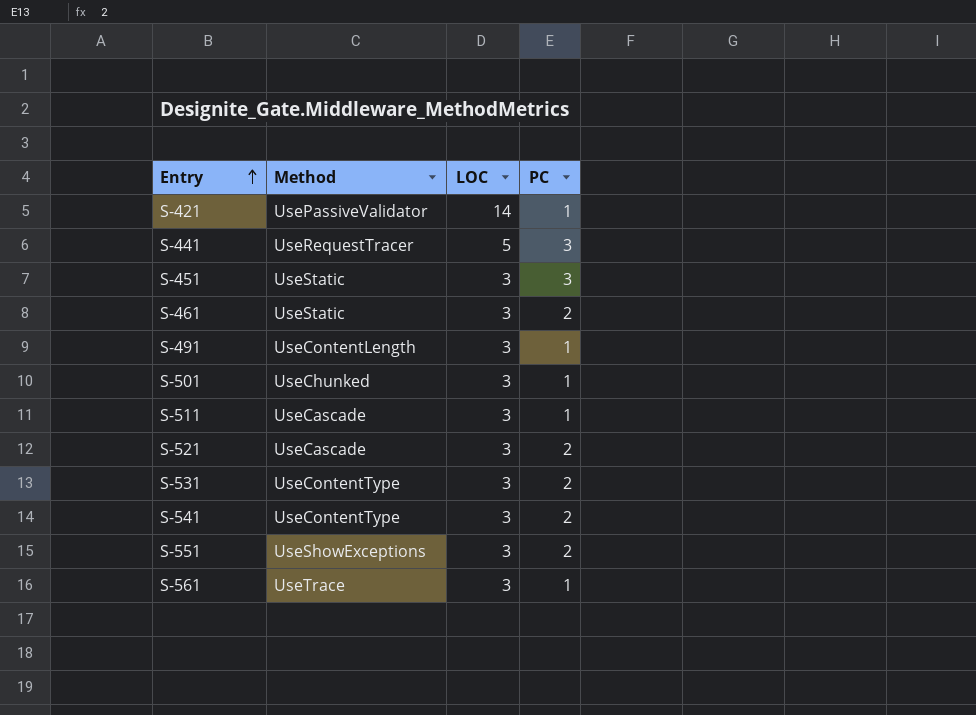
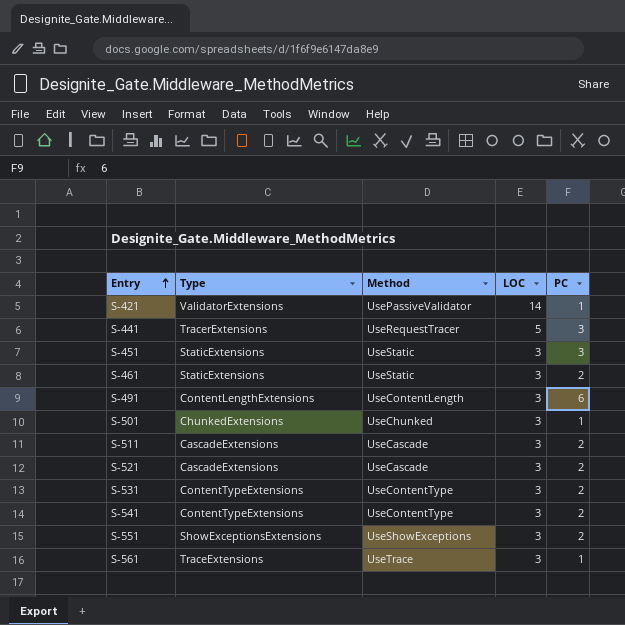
column Type | position: none -> 2
S-491 | PC: 1 -> 6
S-511 | PC: 1 -> 2

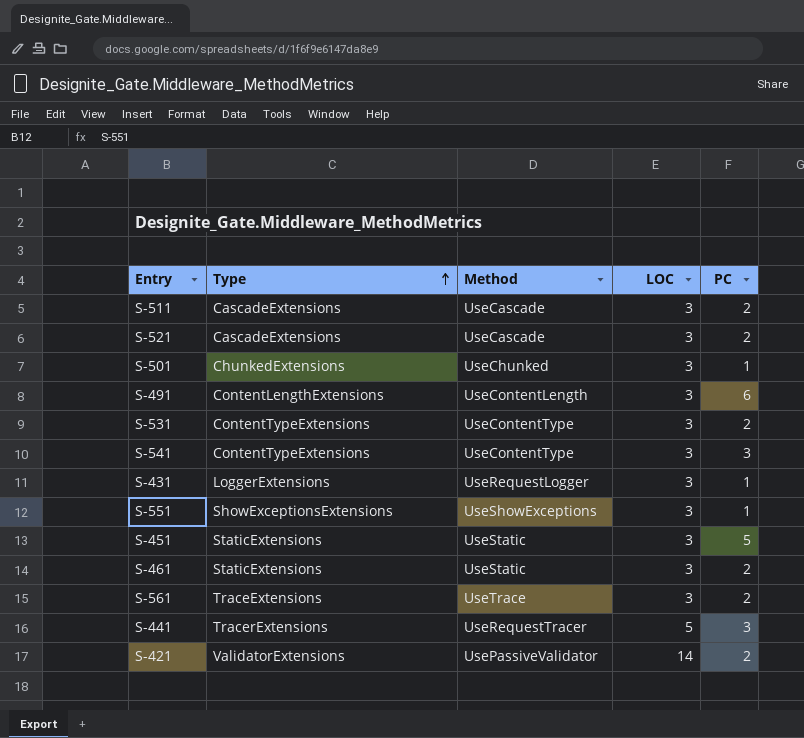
row order: Entry ascending -> Type ascending
S-541 | PC: 2 -> 3
row S-431: none -> LoggerExtensions | UseRequestLogger | 3 | 1
S-551 | PC: 2 -> 1
S-451 | PC: 3 -> 5
S-561 | PC: 1 -> 2
S-421 | PC: 1 -> 2

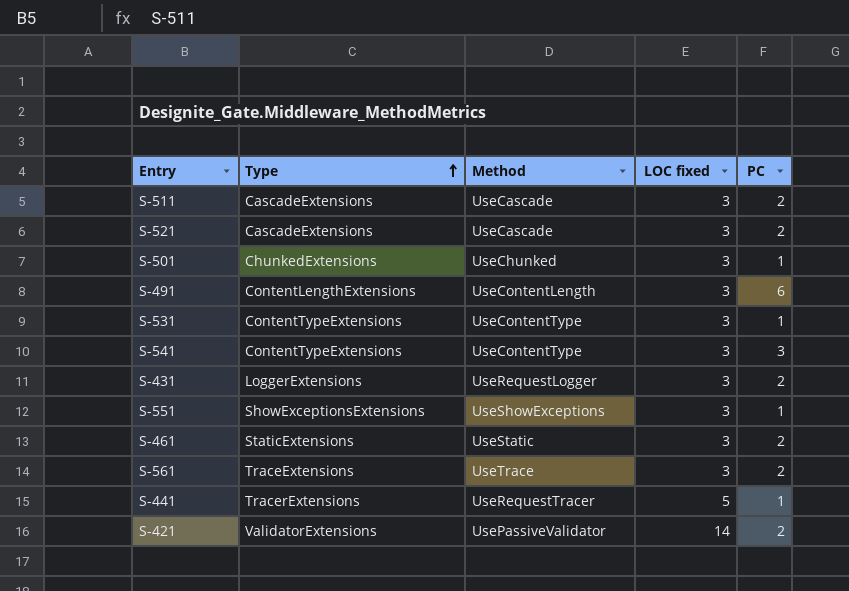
column name: LOC -> LOC fixed
row S-451: StaticExtensions | UseStatic | 3 | 5 -> none
S-531 | PC: 2 -> 1
S-431 | PC: 1 -> 2
S-441 | PC: 3 -> 1

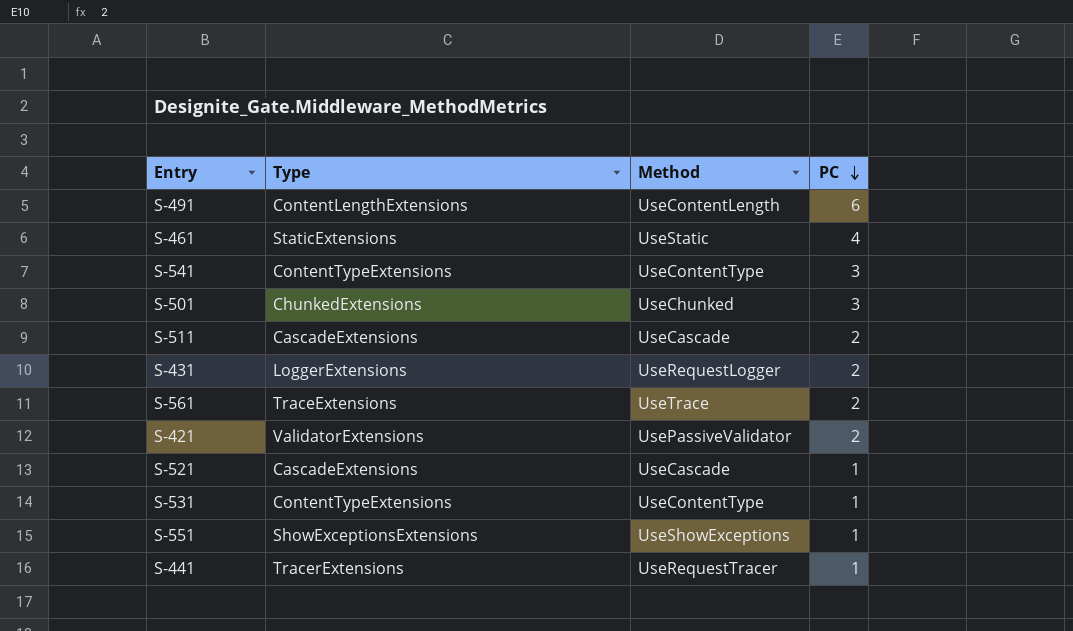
row order: Type ascending -> PC descending
column LOC fixed | position: 4 -> none
S-461 | PC: 2 -> 4
S-501 | PC: 1 -> 3
S-521 | PC: 2 -> 1

